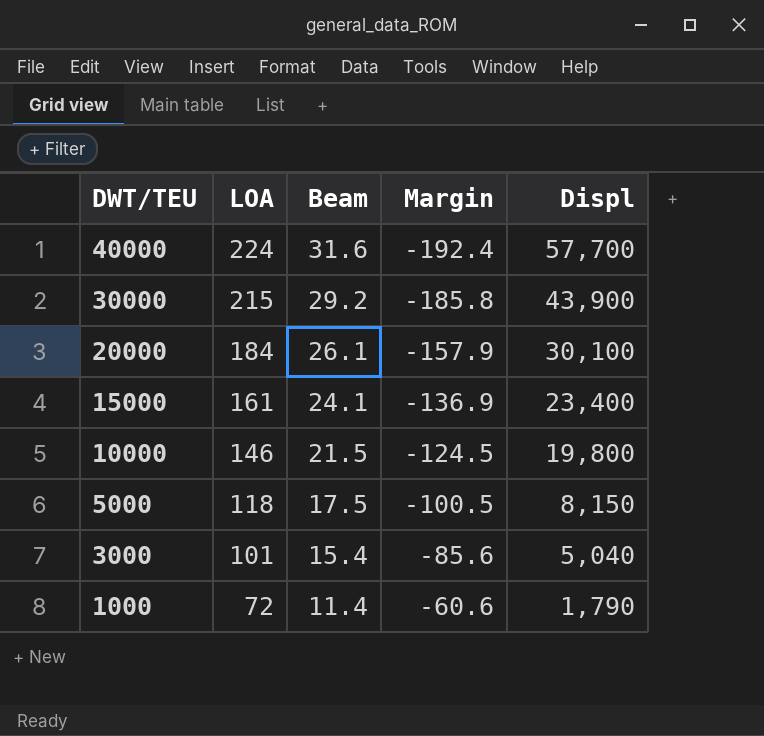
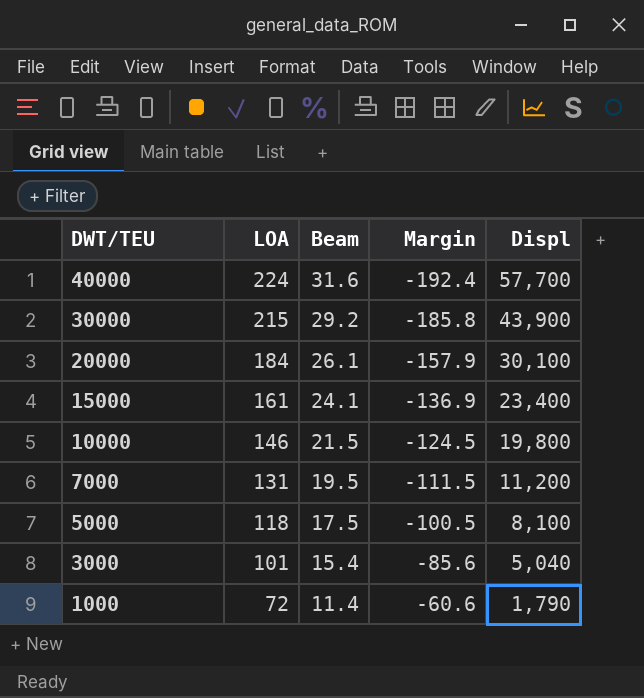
row 7000: none -> 131 | 19.5 | -111.5 | 11,200
5000 | Displ: 8,150 -> 8,100

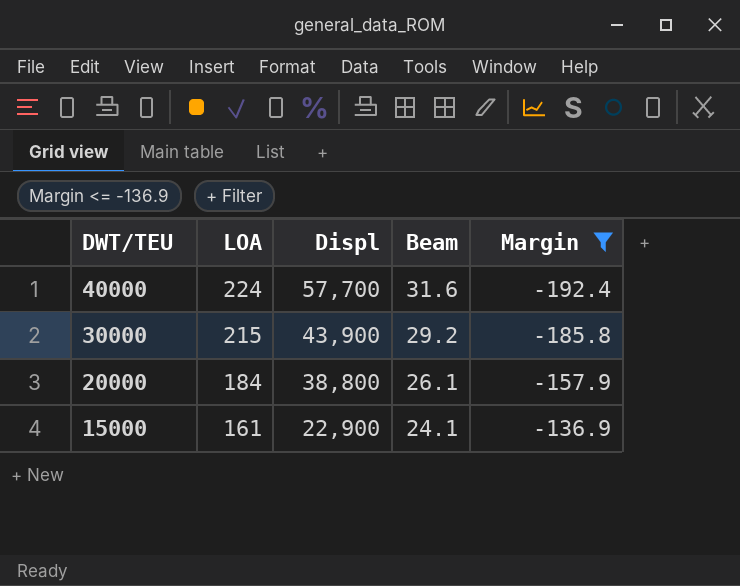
filter: none -> Margin <= -136.9
column Displ | position: 5 -> 3
20000 | Displ: 30,100 -> 38,800
15000 | Displ: 23,400 -> 22,900

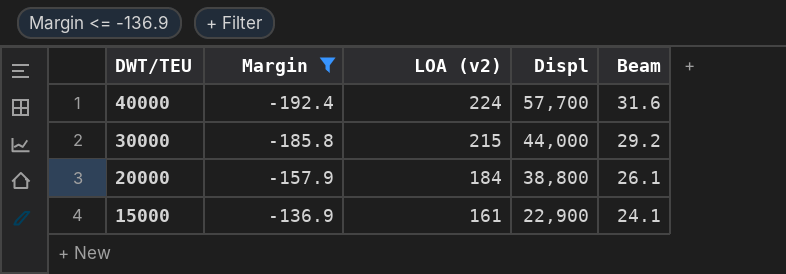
column Margin | position: 5 -> 2
column name: LOA -> LOA (v2)
30000 | Displ: 43,900 -> 44,000

